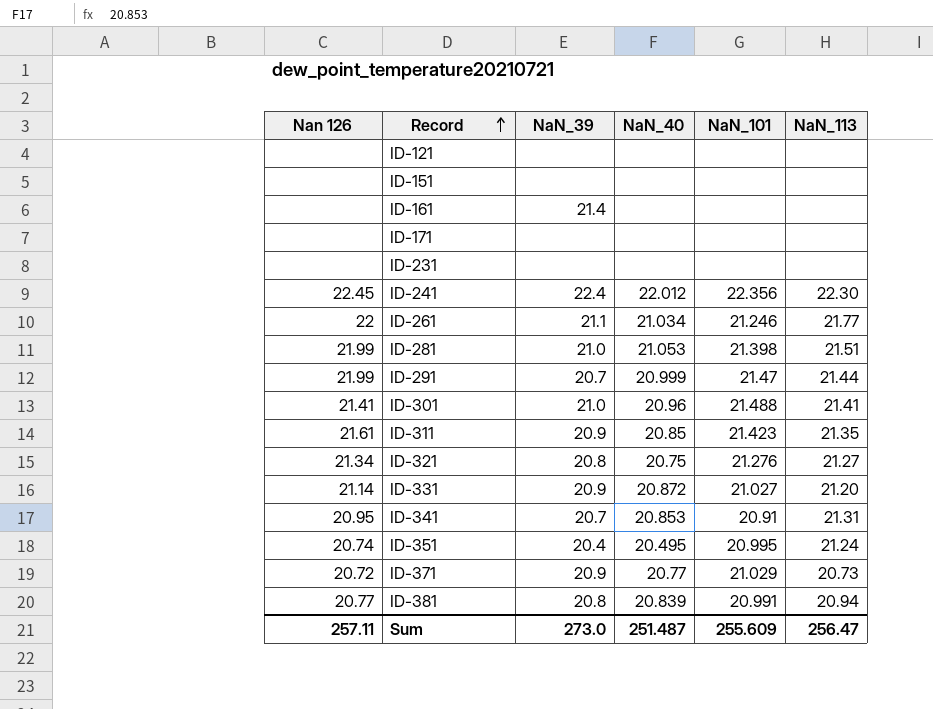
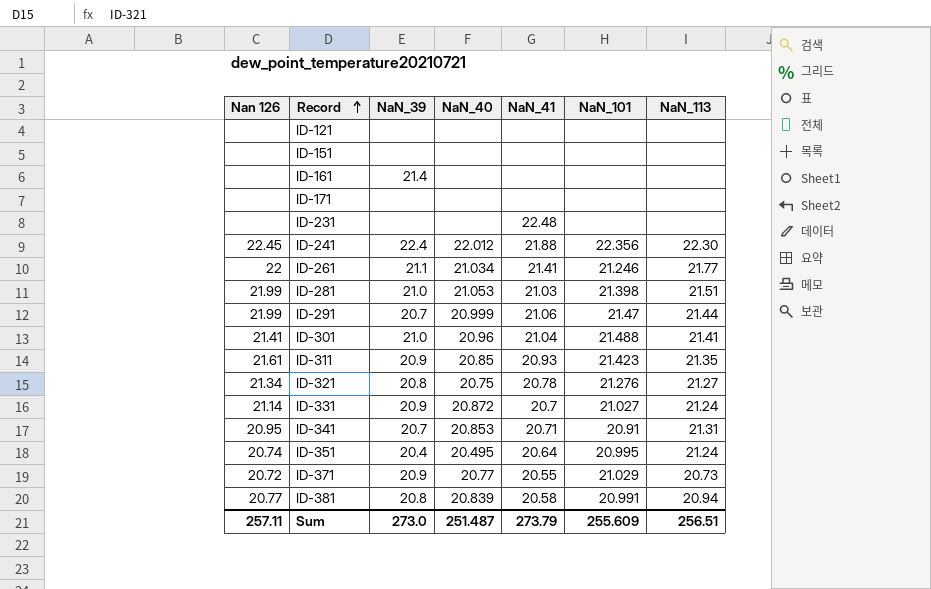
column NaN_41 | position: none -> 5
ID-331 | NaN_113: 21.20 -> 21.24
Sum | NaN_113: 256.47 -> 256.51

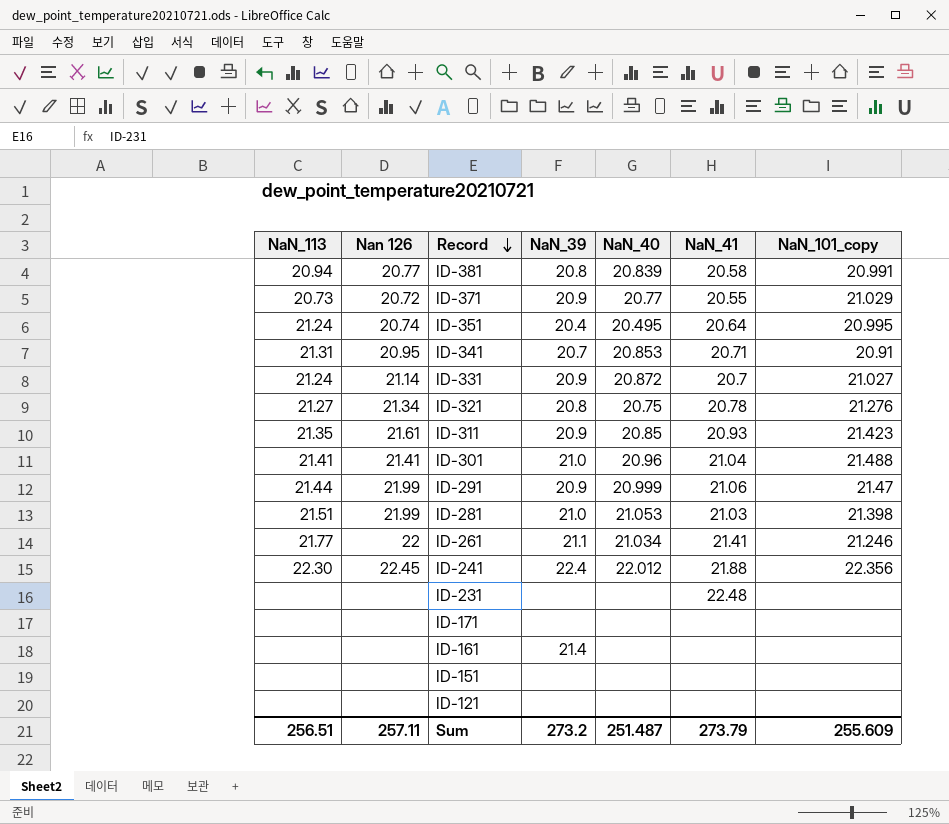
row order: Record ascending -> Record descending
column NaN_113 | position: 7 -> 1
column name: NaN_101 -> NaN_101_copy
ID-291 | NaN_39: 20.7 -> 20.9
Sum | NaN_39: 273.0 -> 273.2

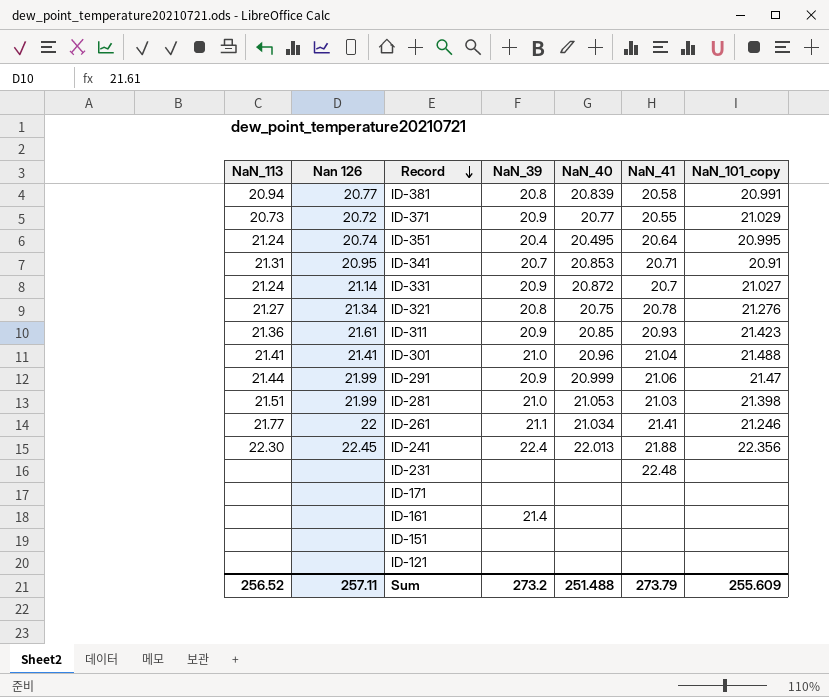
ID-311 | NaN_113: 21.35 -> 21.36
ID-241 | NaN_40: 22.012 -> 22.013
Sum | NaN_113: 256.51 -> 256.52
Sum | NaN_40: 251.487 -> 251.488

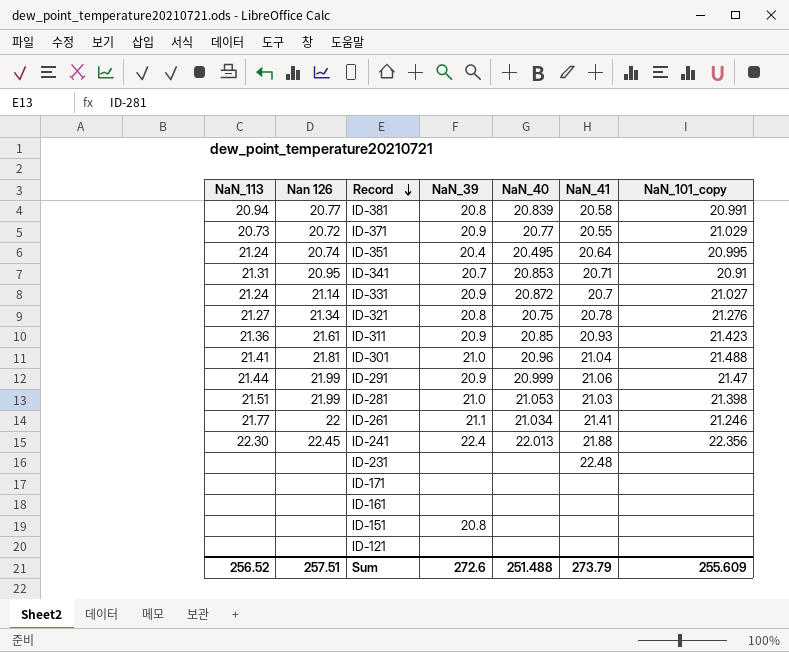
ID-301 | Nan 126: 21.41 -> 21.81
ID-161 | NaN_39: 21.4 -> none
ID-151 | NaN_39: none -> 20.8
Sum | Nan 126: 257.11 -> 257.51
Sum | NaN_39: 273.2 -> 272.6

